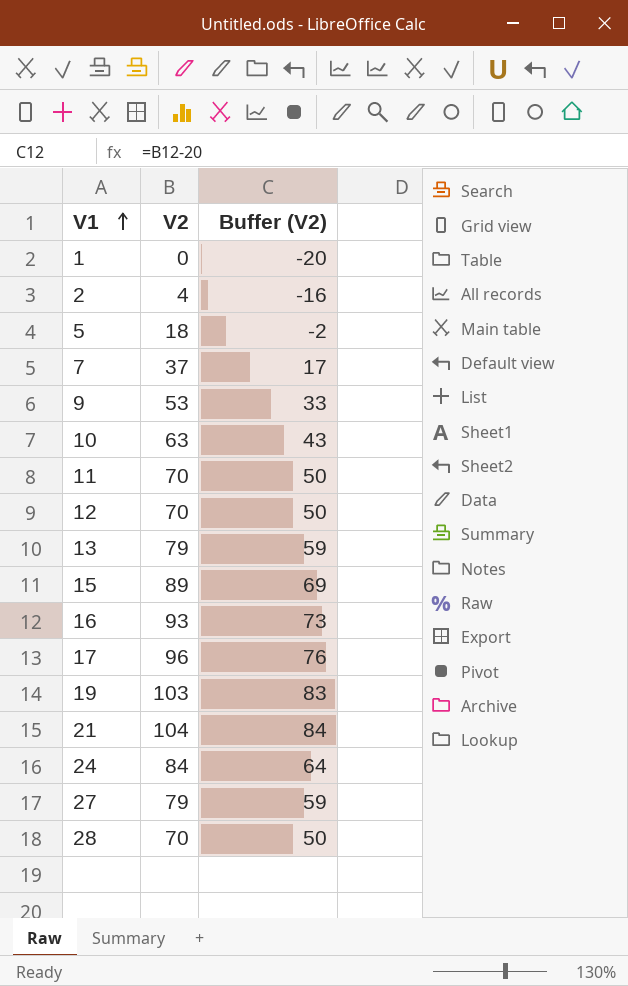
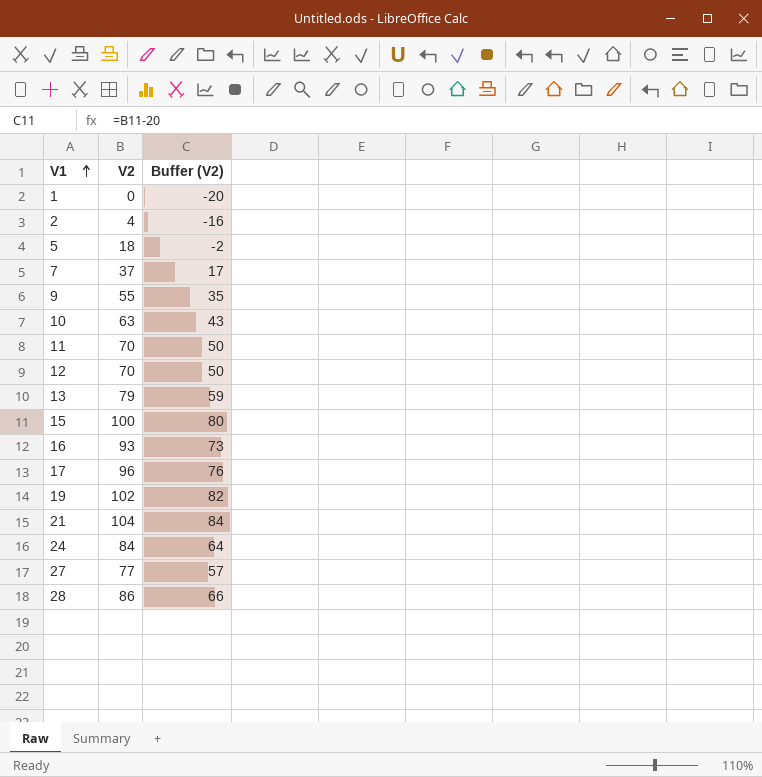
9 | V2: 53 -> 55
9 | Buffer (V2): 33 -> 35
15 | V2: 89 -> 100
15 | Buffer (V2): 69 -> 80
19 | V2: 103 -> 102
19 | Buffer (V2): 83 -> 82
27 | V2: 79 -> 77
27 | Buffer (V2): 59 -> 57
28 | V2: 70 -> 86
28 | Buffer (V2): 50 -> 66

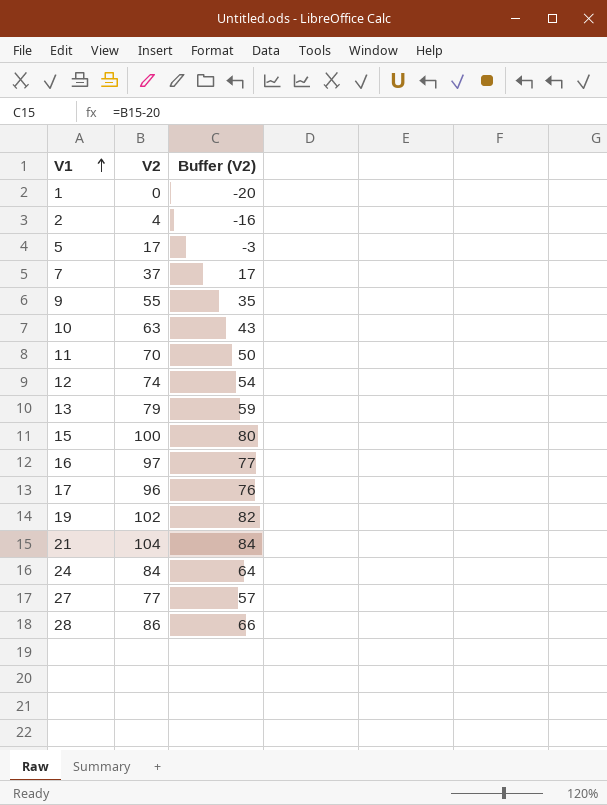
5 | V2: 18 -> 17
5 | Buffer (V2): -2 -> -3
12 | V2: 70 -> 74
12 | Buffer (V2): 50 -> 54
16 | V2: 93 -> 97
16 | Buffer (V2): 73 -> 77

